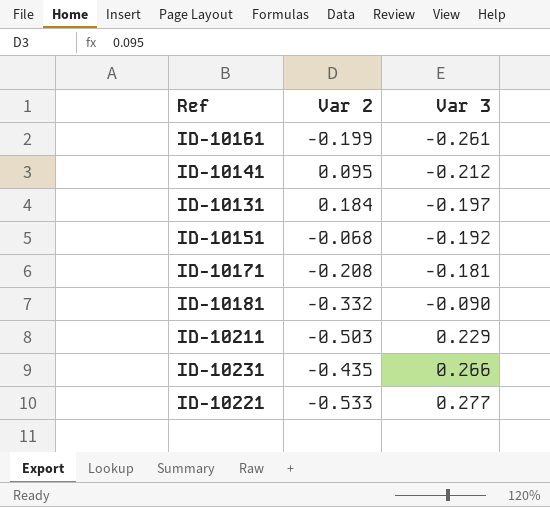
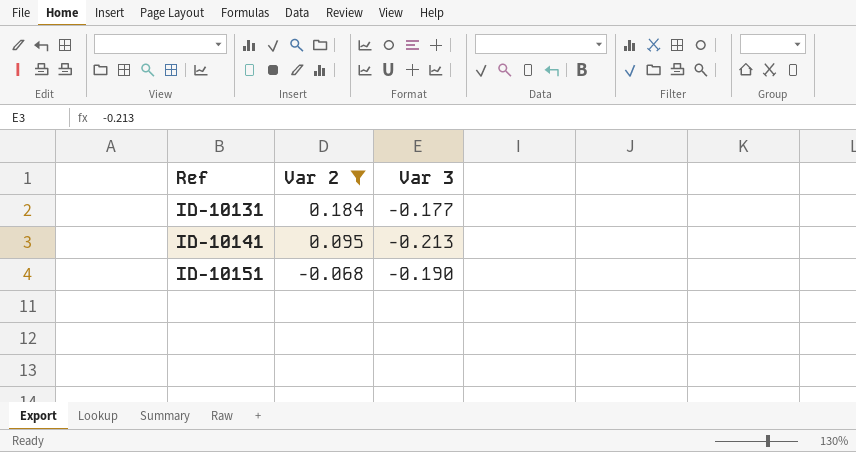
filter: none -> Var 2 >= -0.068
row order: Var 3 ascending -> Ref ascending
ID-10131 | Var 3: -0.197 -> -0.177
ID-10141 | Var 3: -0.212 -> -0.213
ID-10151 | Var 3: -0.192 -> -0.190

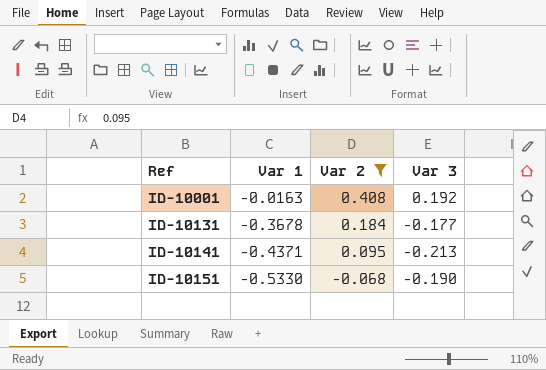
column Var 1 | position: none -> 2
row ID-10001: none -> -0.0163 | 0.408 | 0.192

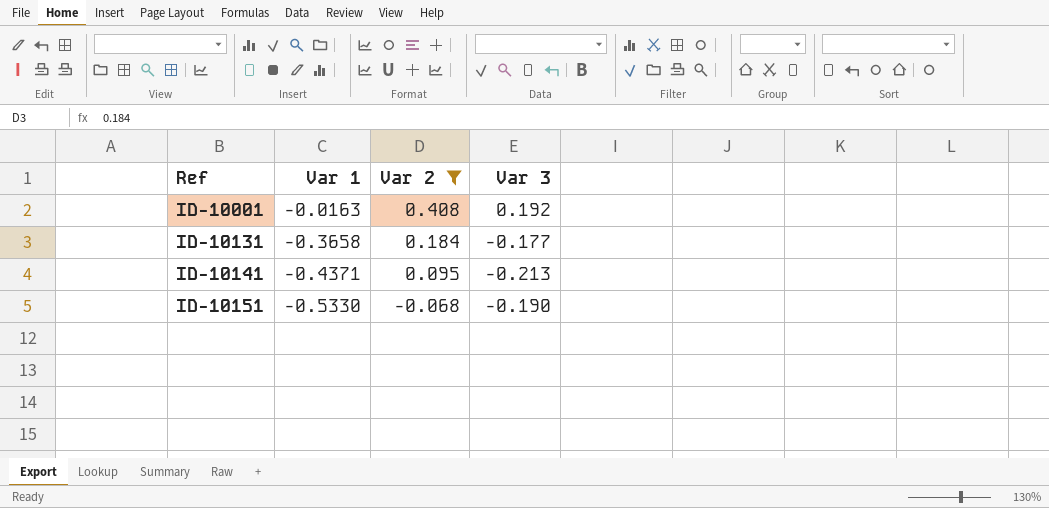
ID-10131 | Var 1: -0.3678 -> -0.3658

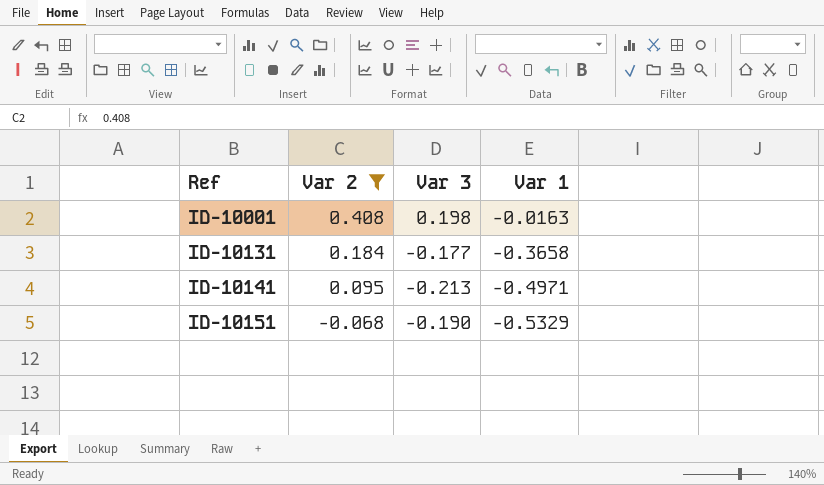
column Var 1 | position: 2 -> 4
ID-10001 | Var 3: 0.192 -> 0.198
ID-10141 | Var 1: -0.4371 -> -0.4971
ID-10151 | Var 1: -0.5330 -> -0.5329

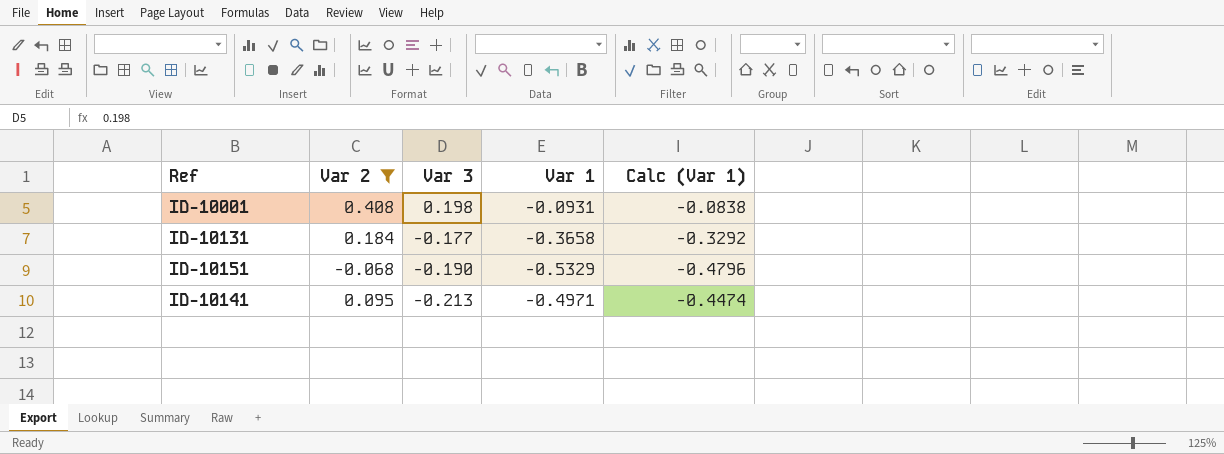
row order: Ref ascending -> Var 3 descending
column Calc (Var 1) | formula: none -> [Var 1] * 0.9
ID-10001 | Var 1: -0.0163 -> -0.0931

